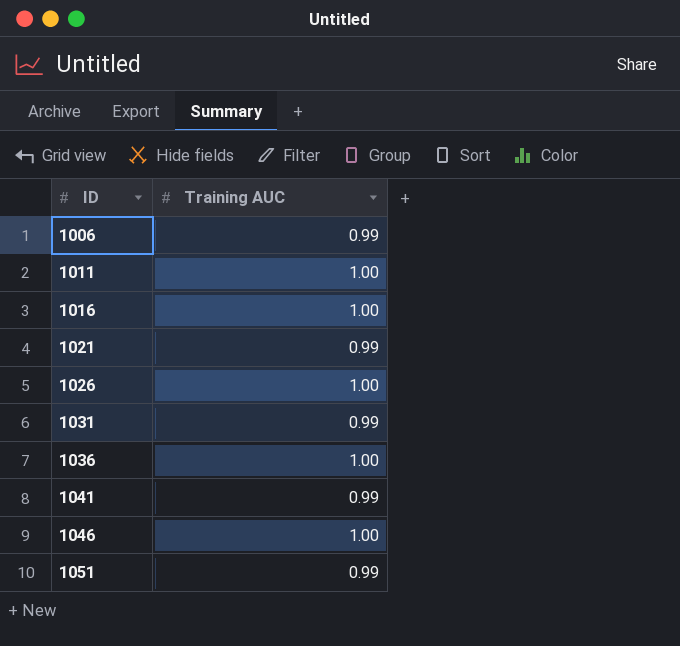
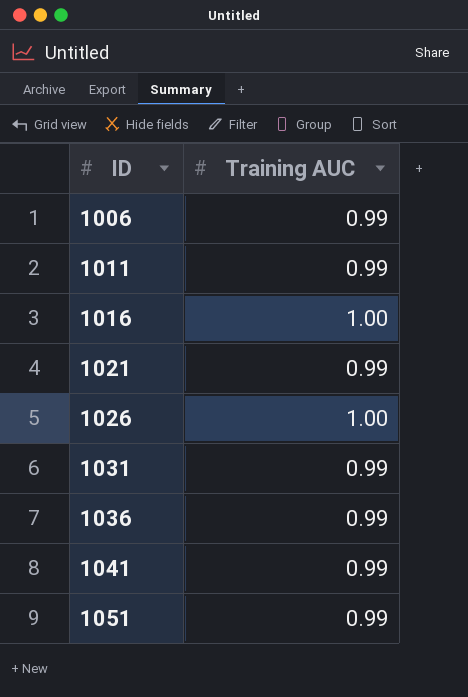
row 1046: 1.00 -> none
1011 | Training AUC: 1.00 -> 0.99
1036 | Training AUC: 1.00 -> 0.99

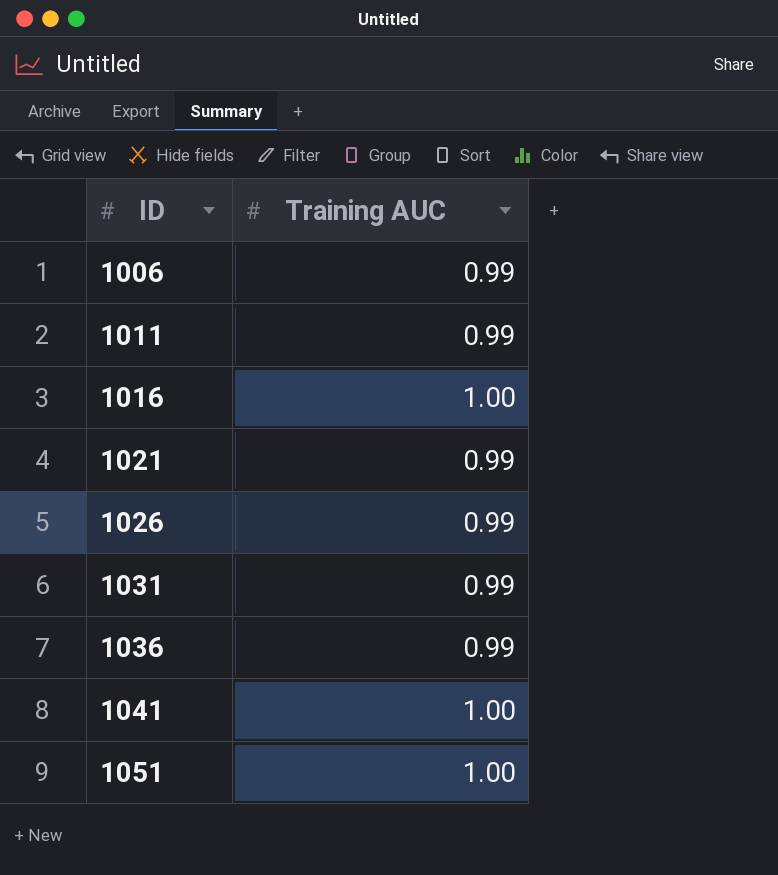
1026 | Training AUC: 1.00 -> 0.99
1041 | Training AUC: 0.99 -> 1.00
1051 | Training AUC: 0.99 -> 1.00

